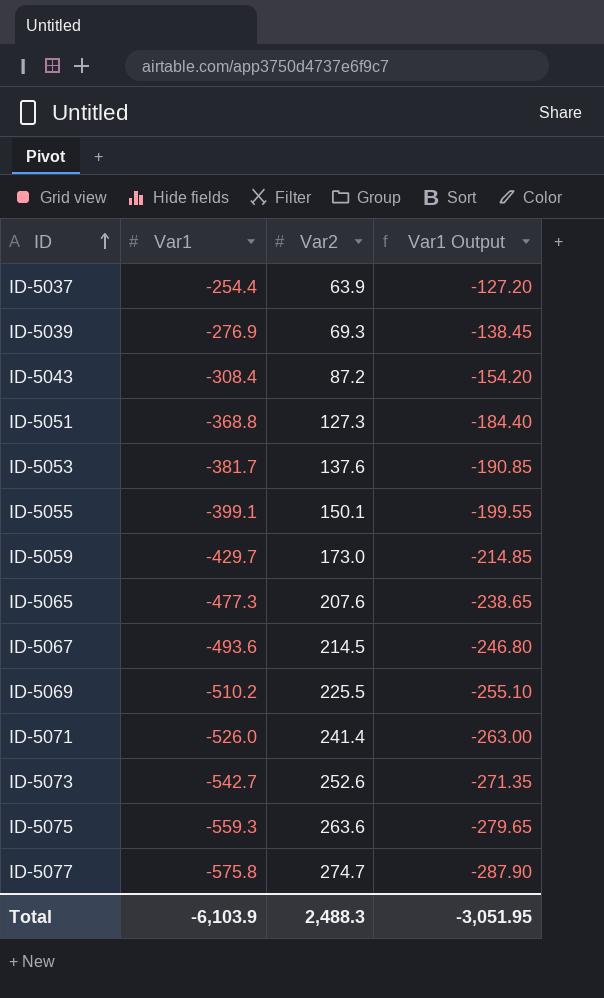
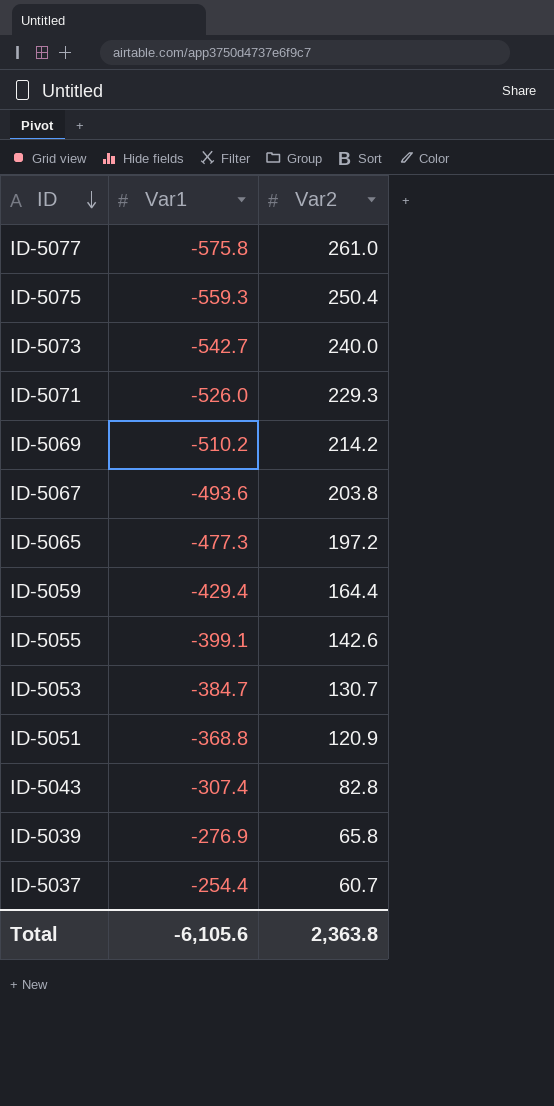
row order: ID ascending -> ID descending
column Var1 Output | formula: [Var1] * 0.5 -> none
ID-5077 | Var2: 274.7 -> 261.0
ID-5075 | Var2: 263.6 -> 250.4
ID-5073 | Var2: 252.6 -> 240.0
ID-5071 | Var2: 241.4 -> 229.3
ID-5069 | Var2: 225.5 -> 214.2
ID-5067 | Var2: 214.5 -> 203.8
ID-5065 | Var2: 207.6 -> 197.2
ID-5059 | Var1: -429.7 -> -429.4
ID-5059 | Var2: 173.0 -> 164.4
ID-5055 | Var2: 150.1 -> 142.6
ID-5053 | Var1: -381.7 -> -384.7
ID-5053 | Var2: 137.6 -> 130.7
ID-5051 | Var2: 127.3 -> 120.9
ID-5043 | Var1: -308.4 -> -307.4
ID-5043 | Var2: 87.2 -> 82.8
ID-5039 | Var2: 69.3 -> 65.8
ID-5037 | Var2: 63.9 -> 60.7
Total | Var1: -6,103.9 -> -6,105.6
Total | Var2: 2,488.3 -> 2,363.8

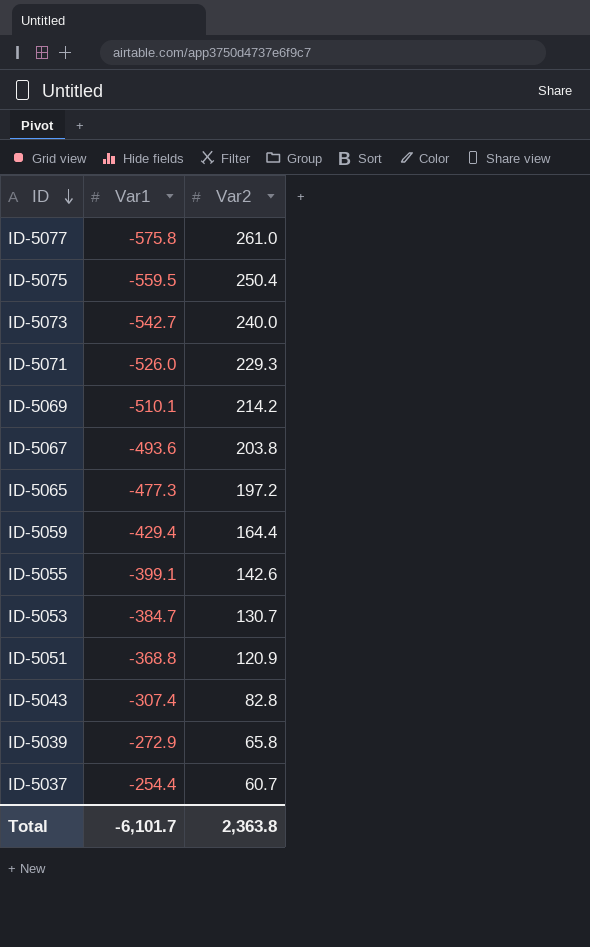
ID-5075 | Var1: -559.3 -> -559.5
ID-5069 | Var1: -510.2 -> -510.1
ID-5039 | Var1: -276.9 -> -272.9
Total | Var1: -6,105.6 -> -6,101.7

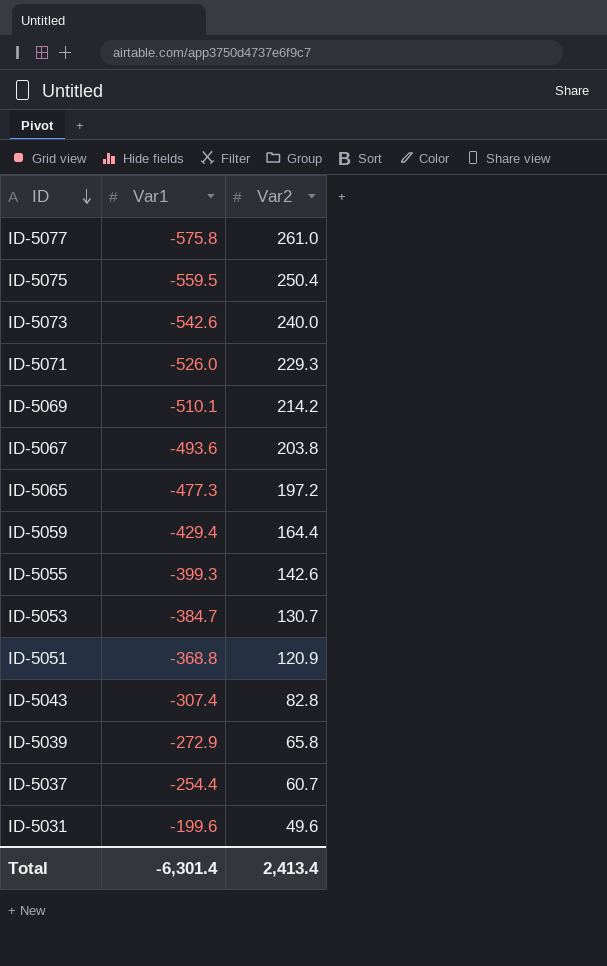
ID-5073 | Var1: -542.7 -> -542.6
ID-5055 | Var1: -399.1 -> -399.3
row ID-5031: none -> -199.6 | 49.6
Total | Var1: -6,101.7 -> -6,301.4
Total | Var2: 2,363.8 -> 2,413.4

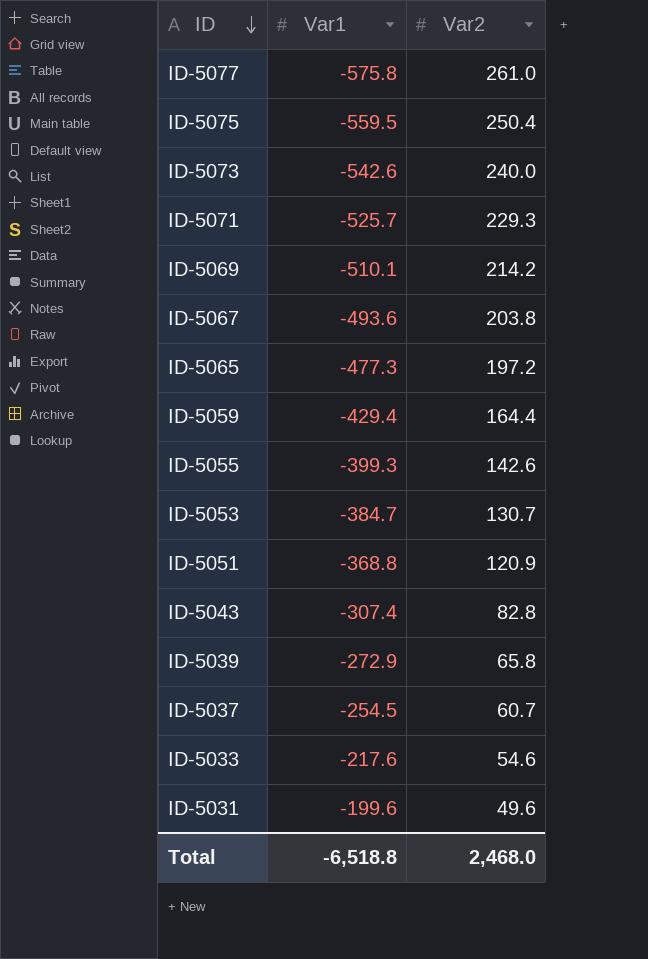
ID-5071 | Var1: -526.0 -> -525.7
ID-5037 | Var1: -254.4 -> -254.5
row ID-5033: none -> -217.6 | 54.6
Total | Var1: -6,301.4 -> -6,518.8
Total | Var2: 2,413.4 -> 2,468.0

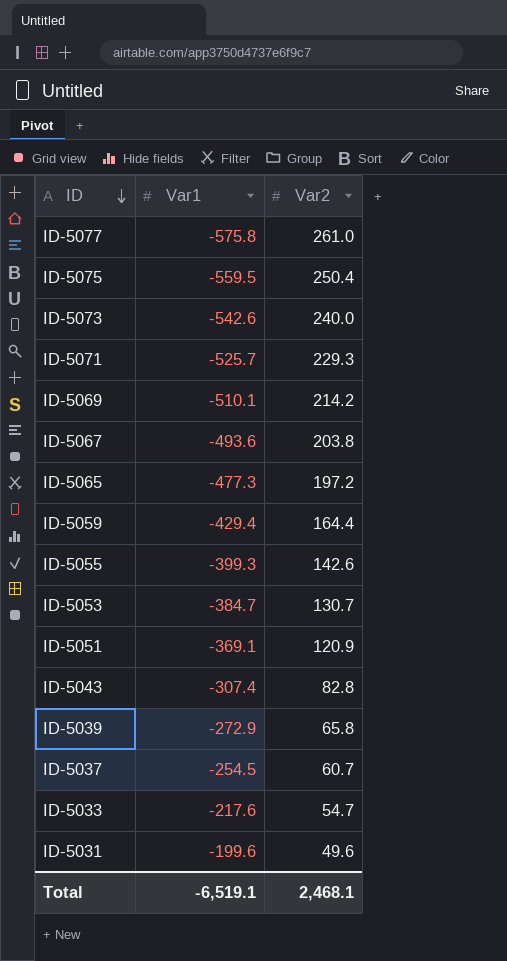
ID-5051 | Var1: -368.8 -> -369.1
ID-5033 | Var2: 54.6 -> 54.7
Total | Var1: -6,518.8 -> -6,519.1
Total | Var2: 2,468.0 -> 2,468.1

